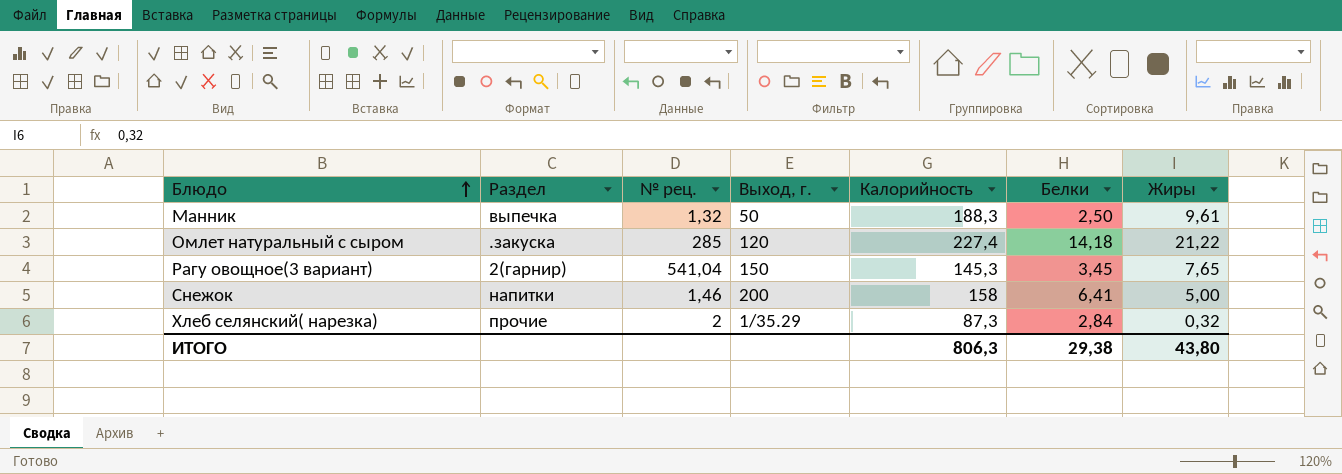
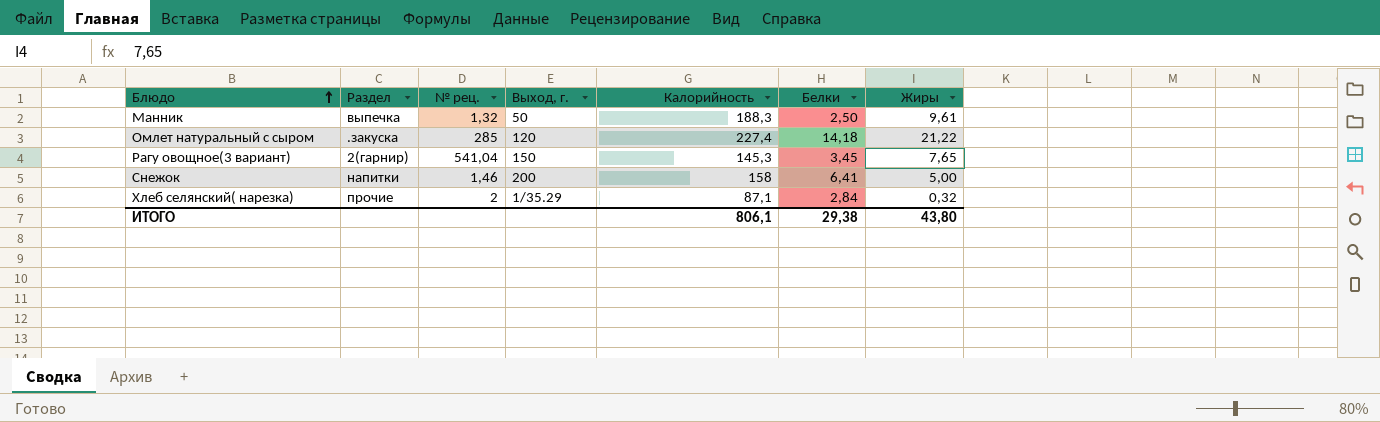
Хлеб селянский( нарезка) | Калорийность: 87,3 -> 87,1
ИТОГО | Калорийность: 806,3 -> 806,1

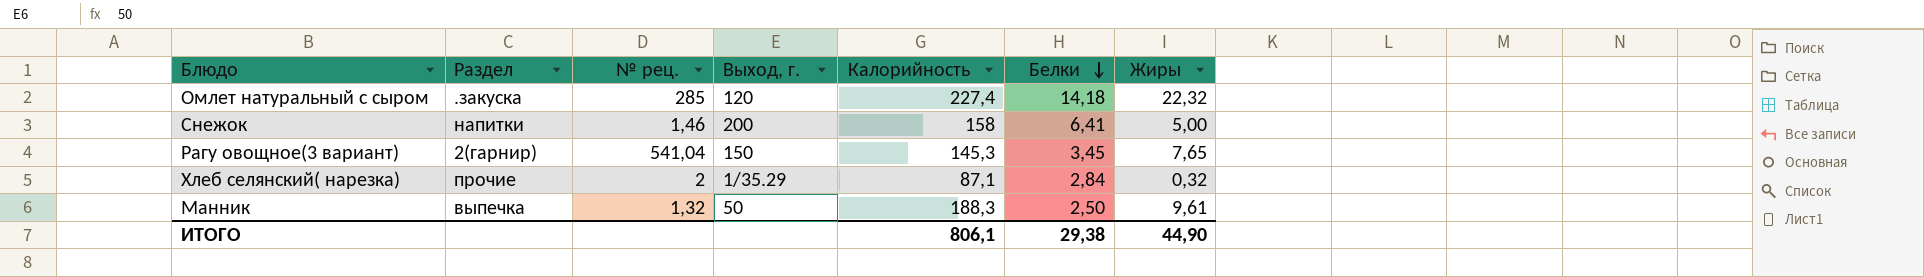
row order: Блюдо ascending -> Белки descending
Омлет натуральный с сыром | Жиры: 21,22 -> 22,32
ИТОГО | Жиры: 43,80 -> 44,90

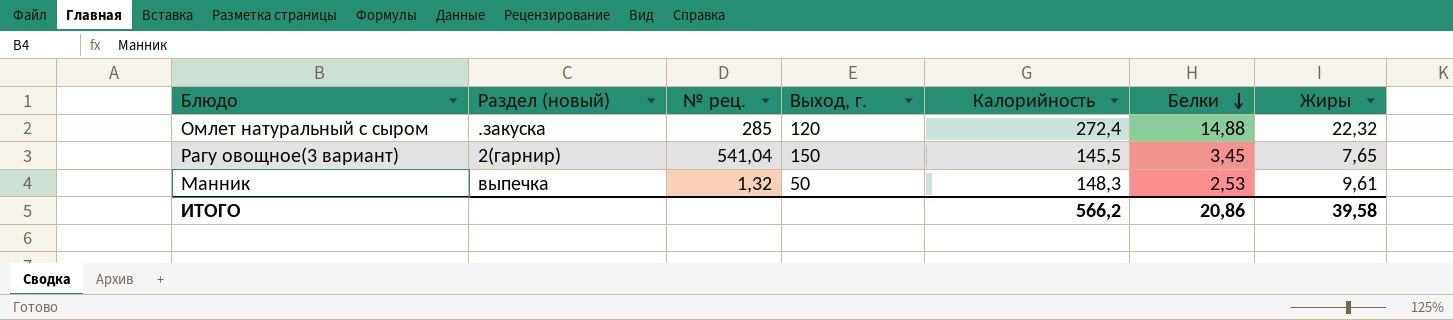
column name: Раздел -> Раздел (новый)
row Снежок: напитки | 1,46 | 200 | 158 | 6,41 | 5,00 -> none
row Хлеб селянский( нарезка): прочие | 2 | 1/35.29 | 87,1 | 2,84 | 0,32 -> none
Омлет натуральный с сыром | Калорийность: 227,4 -> 272,4
Омлет натуральный с сыром | Белки: 14,18 -> 14,88
Рагу овощное(3 вариант) | Калорийность: 145,3 -> 145,5
Манник | Калорийность: 188,3 -> 148,3
Манник | Белки: 2,50 -> 2,53
ИТОГО | Калорийность: 806,1 -> 566,2
ИТОГО | Белки: 29,38 -> 20,86
ИТОГО | Жиры: 44,90 -> 39,58

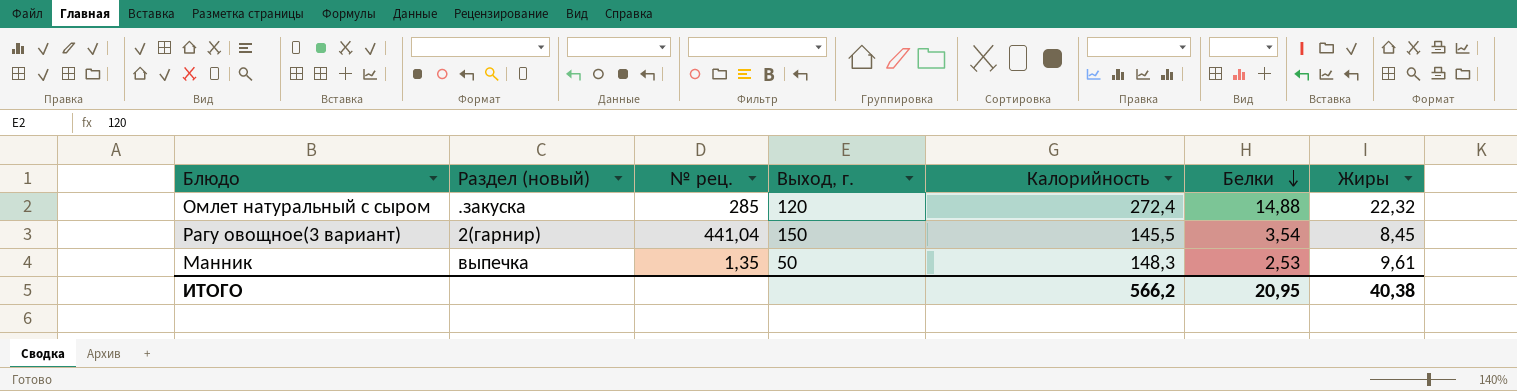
Рагу овощное(3 вариант) | № рец.: 541,04 -> 441,04
Рагу овощное(3 вариант) | Белки: 3,45 -> 3,54
Рагу овощное(3 вариант) | Жиры: 7,65 -> 8,45
Манник | № рец.: 1,32 -> 1,35
ИТОГО | Белки: 20,86 -> 20,95
ИТОГО | Жиры: 39,58 -> 40,38

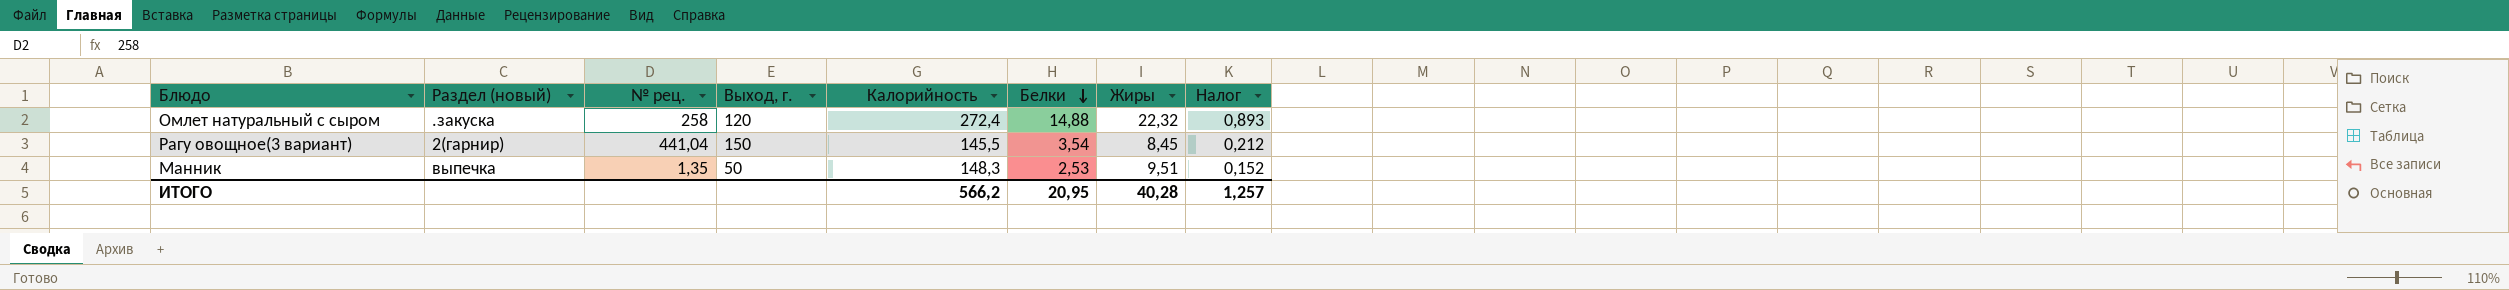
column Налог | formula: none -> [Белки] * 0,06
Омлет натуральный с сыром | № рец.: 285 -> 258
Манник | Жиры: 9,61 -> 9,51
ИТОГО | Жиры: 40,38 -> 40,28

